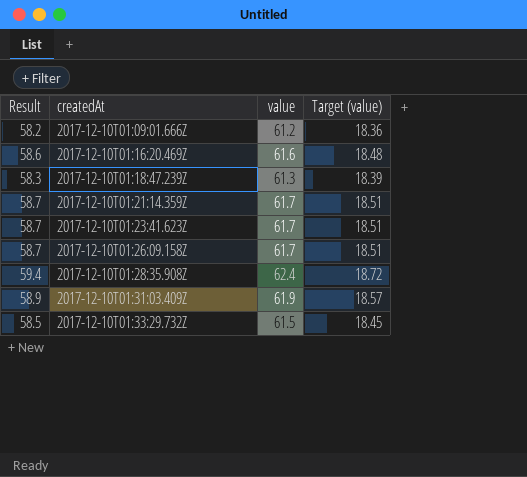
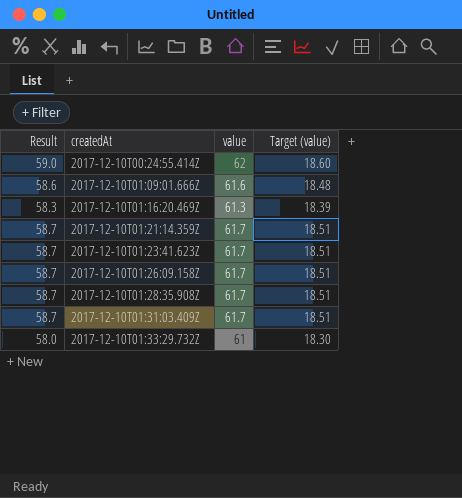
row 2017-12-10T01:18:47.239Z: 58.3 | 61.3 | 18.39 -> none
row 2017-12-10T00:24:55.414Z: none -> 59.0 | 62 | 18.60
2017-12-10T01:09:01.666Z | Result: 58.2 -> 58.6
2017-12-10T01:09:01.666Z | value: 61.2 -> 61.6
2017-12-10T01:09:01.666Z | Target (value): 18.36 -> 18.48
2017-12-10T01:16:20.469Z | Result: 58.6 -> 58.3
2017-12-10T01:16:20.469Z | value: 61.6 -> 61.3
2017-12-10T01:16:20.469Z | Target (value): 18.48 -> 18.39
2017-12-10T01:28:35.908Z | Result: 59.4 -> 58.7
2017-12-10T01:28:35.908Z | value: 62.4 -> 61.7
2017-12-10T01:28:35.908Z | Target (value): 18.72 -> 18.51
2017-12-10T01:31:03.409Z | Result: 58.9 -> 58.7
2017-12-10T01:31:03.409Z | value: 61.9 -> 61.7
2017-12-10T01:31:03.409Z | Target (value): 18.57 -> 18.51
2017-12-10T01:33:29.732Z | Result: 58.5 -> 58.0
2017-12-10T01:33:29.732Z | value: 61.5 -> 61
2017-12-10T01:33:29.732Z | Target (value): 18.45 -> 18.30

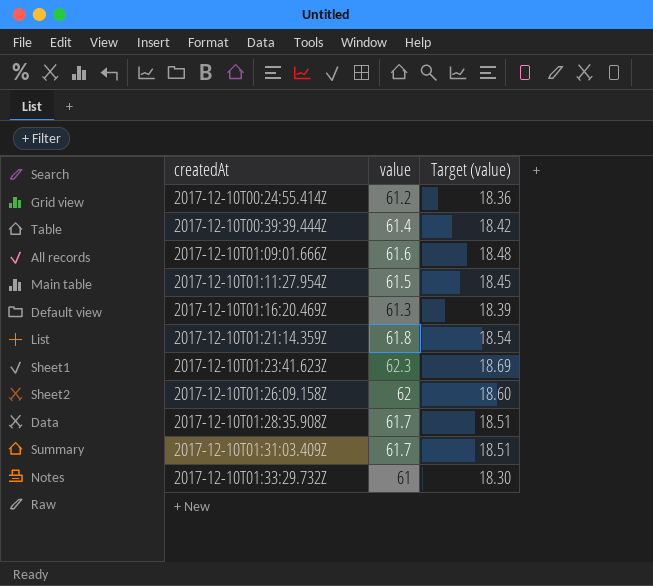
column Result | formula: [value] - 3 -> none
2017-12-10T00:24:55.414Z | value: 62 -> 61.2
2017-12-10T00:24:55.414Z | Target (value): 18.60 -> 18.36
row 2017-12-10T00:39:39.444Z: none -> 61.4 | 18.42
row 2017-12-10T01:11:27.954Z: none -> 61.5 | 18.45
2017-12-10T01:21:14.359Z | value: 61.7 -> 61.8
2017-12-10T01:21:14.359Z | Target (value): 18.51 -> 18.54
2017-12-10T01:23:41.623Z | value: 61.7 -> 62.3
2017-12-10T01:23:41.623Z | Target (value): 18.51 -> 18.69
2017-12-10T01:26:09.158Z | value: 61.7 -> 62
2017-12-10T01:26:09.158Z | Target (value): 18.51 -> 18.60

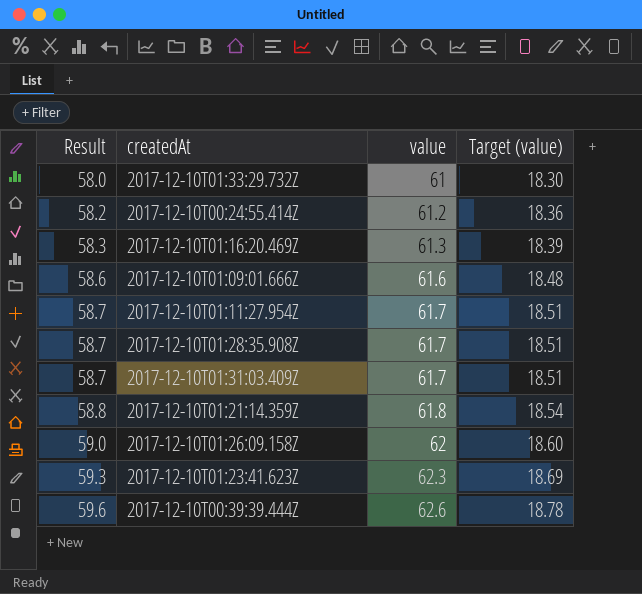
row order: createdAt ascending -> Result ascending
column Result | formula: none -> [value] - 3
2017-12-10T01:11:27.954Z | value: 61.5 -> 61.7
2017-12-10T01:11:27.954Z | Target (value): 18.45 -> 18.51
2017-12-10T00:39:39.444Z | value: 61.4 -> 62.6
2017-12-10T00:39:39.444Z | Target (value): 18.42 -> 18.78

